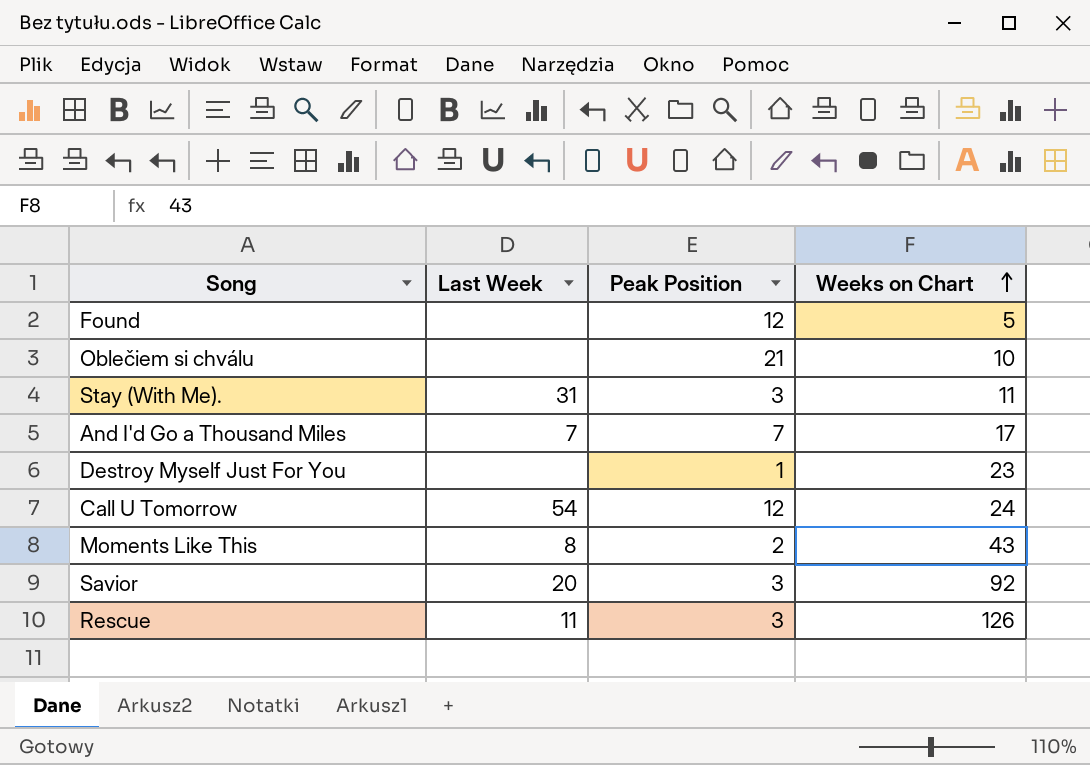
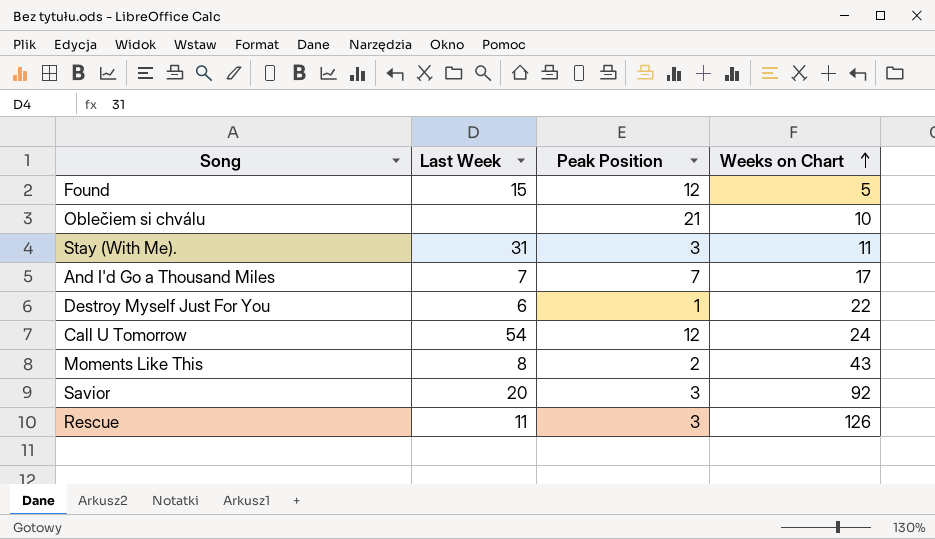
Found | Last Week: none -> 15
Destroy Myself Just For You | Last Week: none -> 6
Destroy Myself Just For You | Weeks on Chart: 23 -> 22

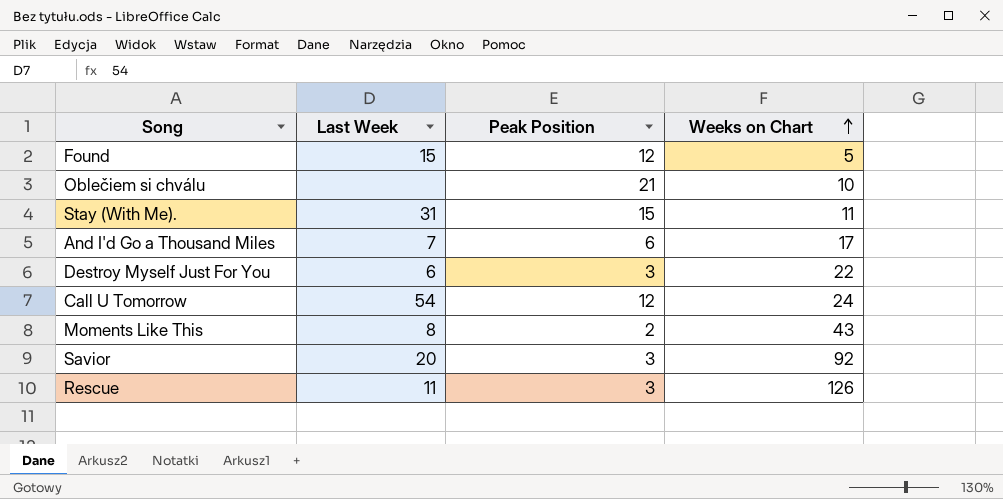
Stay (With Me). | Peak Position: 3 -> 15
And I'd Go a Thousand Miles | Peak Position: 7 -> 6
Destroy Myself Just For You | Peak Position: 1 -> 3

